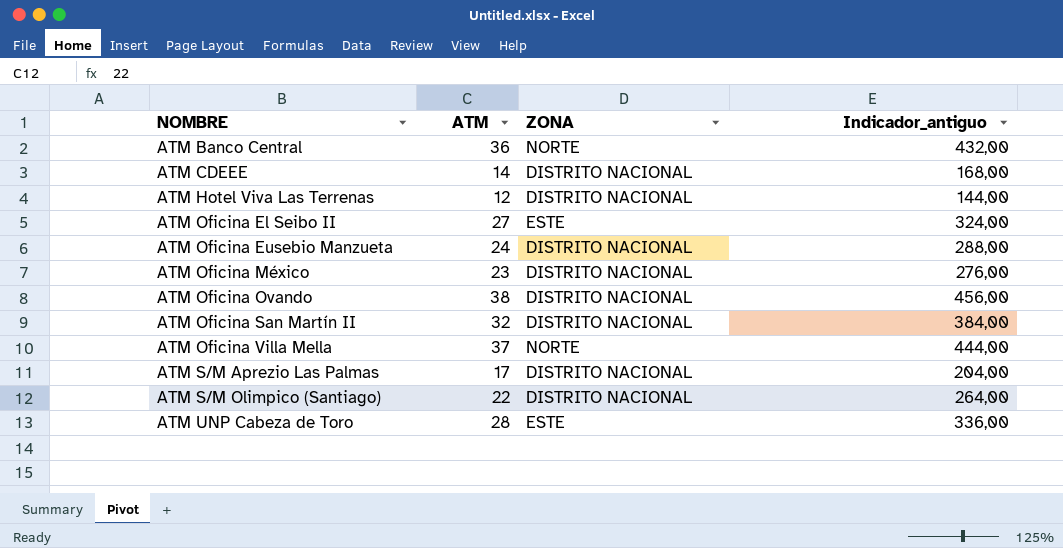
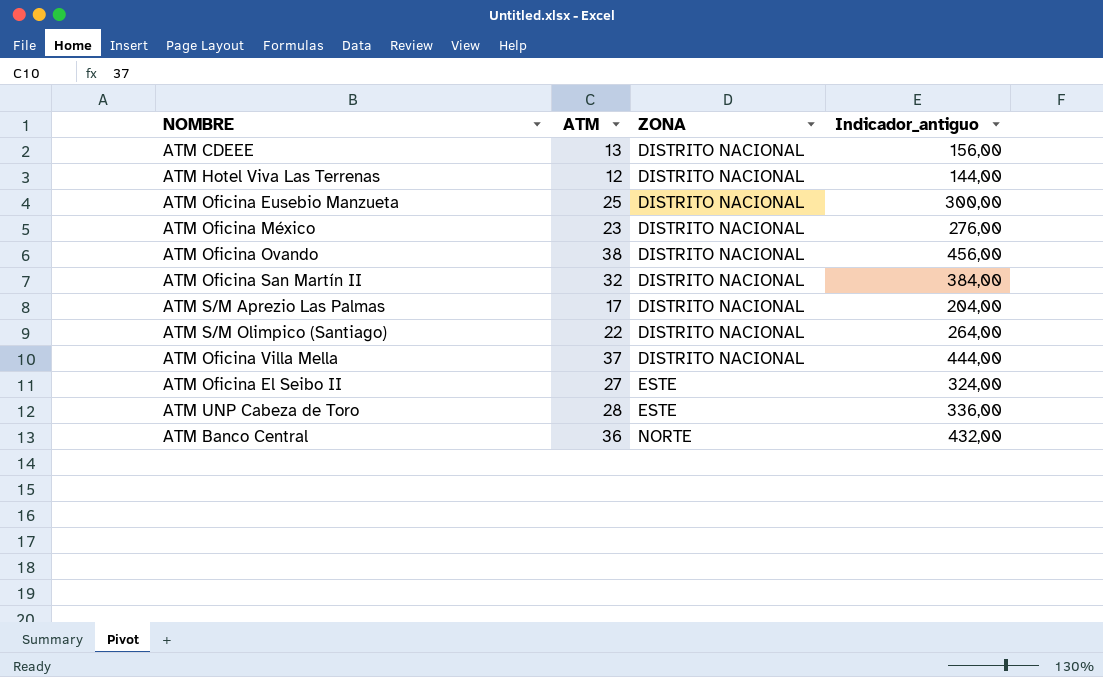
row order: NOMBRE ascending -> ZONA ascending
ATM CDEEE | ATM: 14 -> 13
ATM CDEEE | Indicador_antiguo: 168,00 -> 156,00
ATM Oficina Eusebio Manzueta | ATM: 24 -> 25
ATM Oficina Eusebio Manzueta | Indicador_antiguo: 288,00 -> 300,00
ATM Oficina Villa Mella | ZONA: NORTE -> DISTRITO NACIONAL

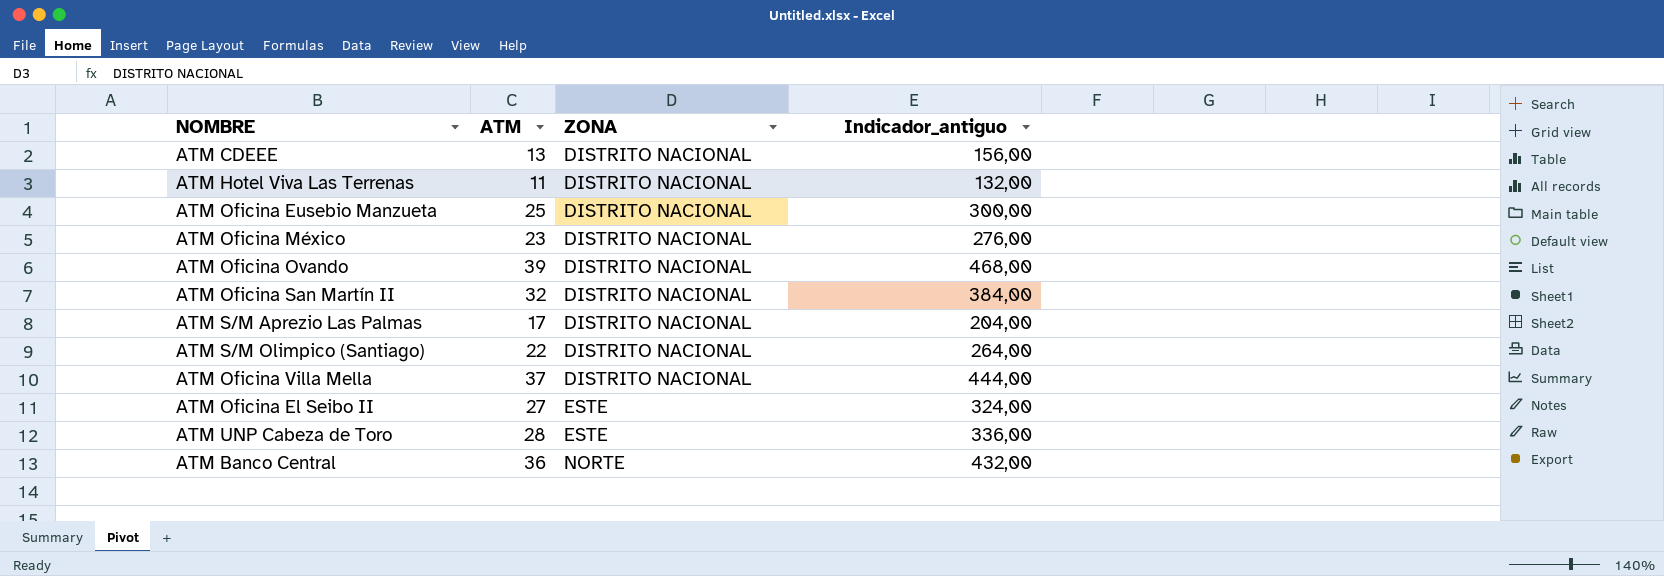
ATM Hotel Viva Las Terrenas | ATM: 12 -> 11
ATM Hotel Viva Las Terrenas | Indicador_antiguo: 144,00 -> 132,00
ATM Oficina Ovando | ATM: 38 -> 39
ATM Oficina Ovando | Indicador_antiguo: 456,00 -> 468,00

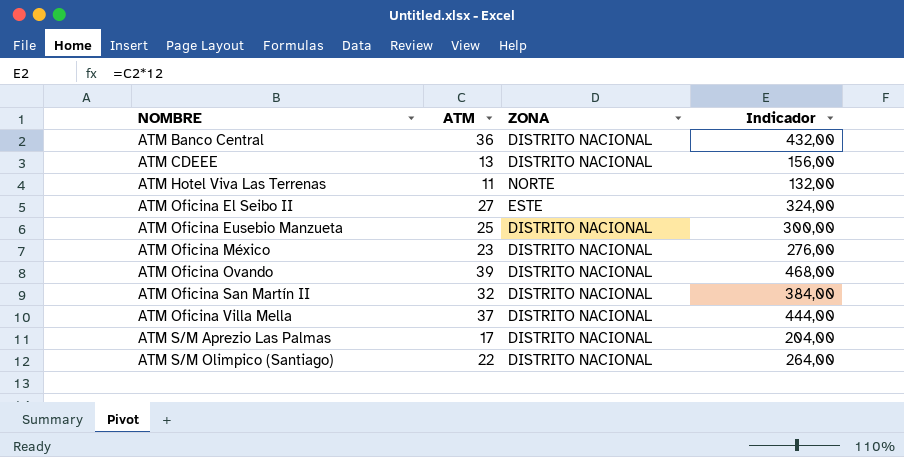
row order: ZONA ascending -> NOMBRE ascending
column name: Indicador_antiguo -> Indicador
row ATM UNP Cabeza de Toro: 28 | ESTE | 336,00 -> none
ATM Banco Central | ZONA: NORTE -> DISTRITO NACIONAL
ATM Hotel Viva Las Terrenas | ZONA: DISTRITO NACIONAL -> NORTE

